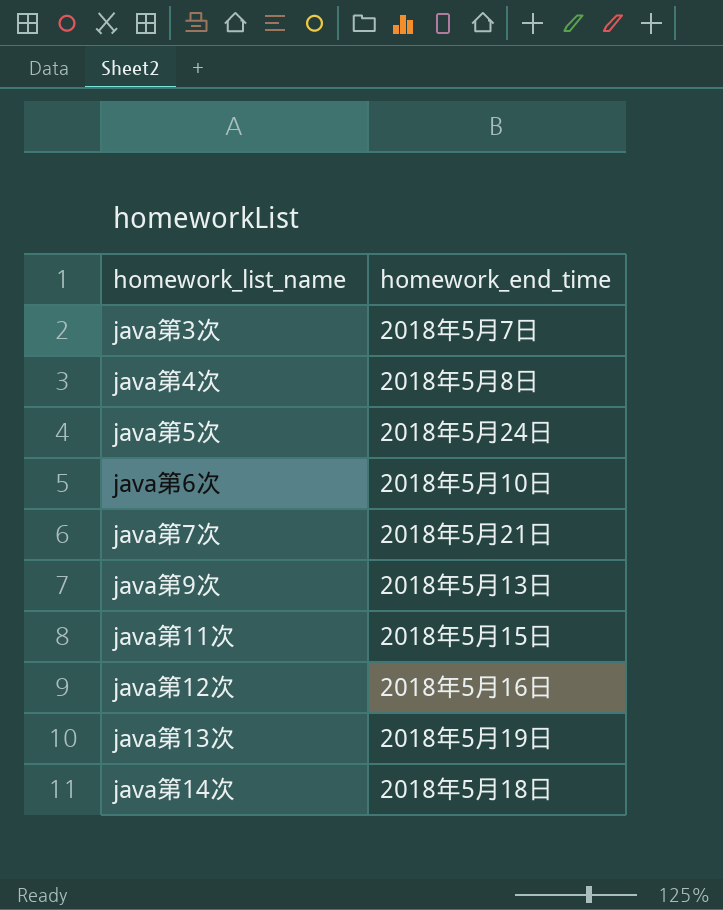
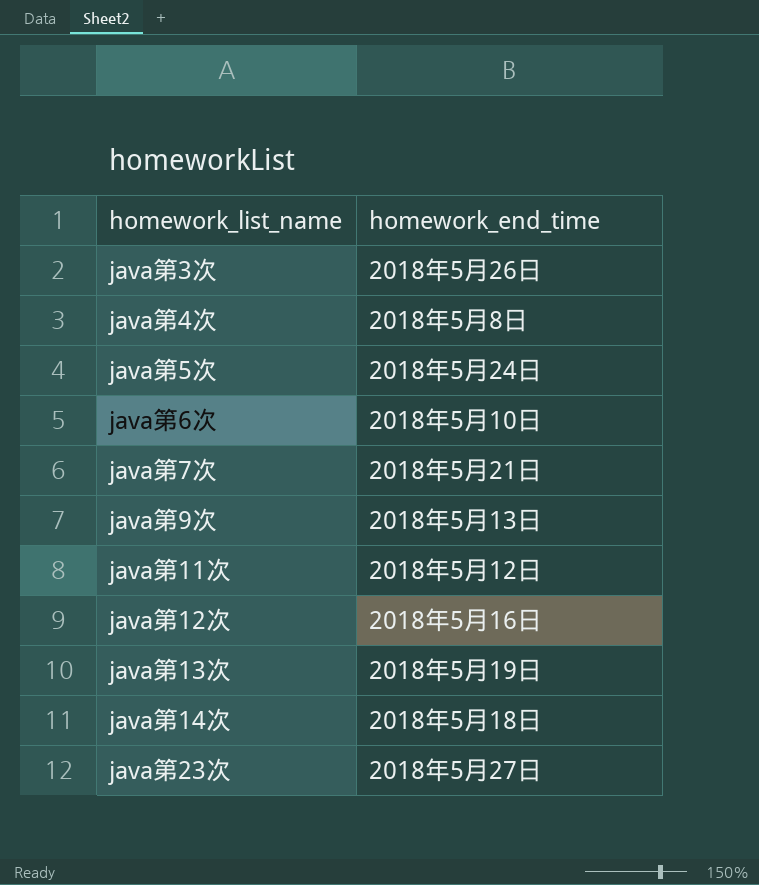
java第3次 | homework_end_time: 2018年5月7日 -> 2018年5月26日
java第11次 | homework_end_time: 2018年5月15日 -> 2018年5月12日
row java第23次: none -> 2018年5月27日

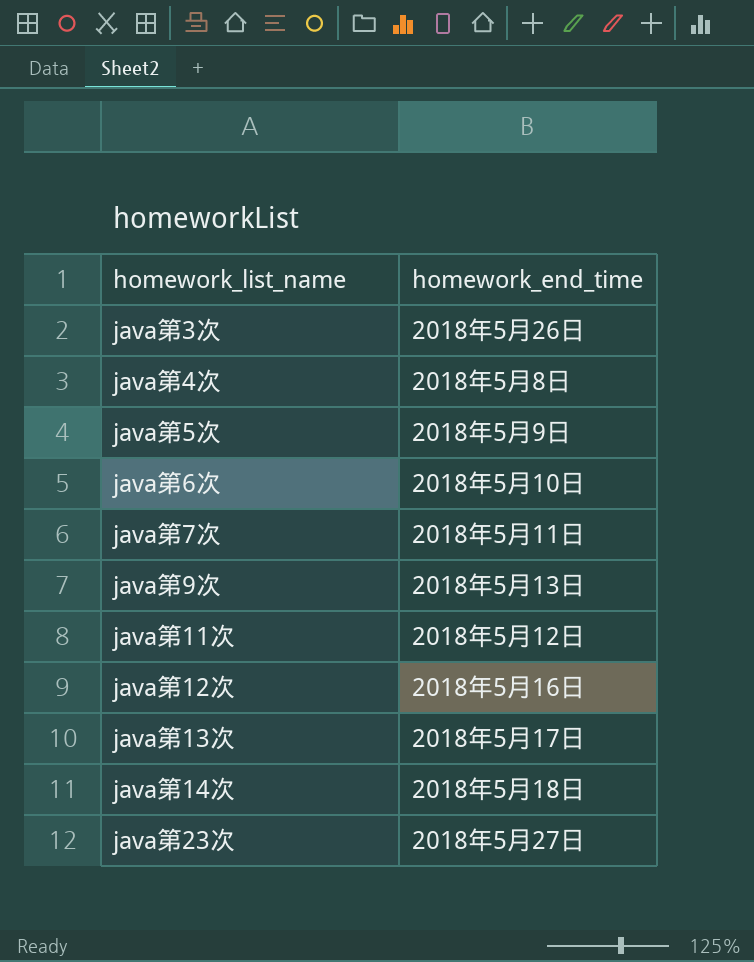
java第5次 | homework_end_time: 2018年5月24日 -> 2018年5月9日
java第7次 | homework_end_time: 2018年5月21日 -> 2018年5月11日
java第13次 | homework_end_time: 2018年5月19日 -> 2018年5月17日

